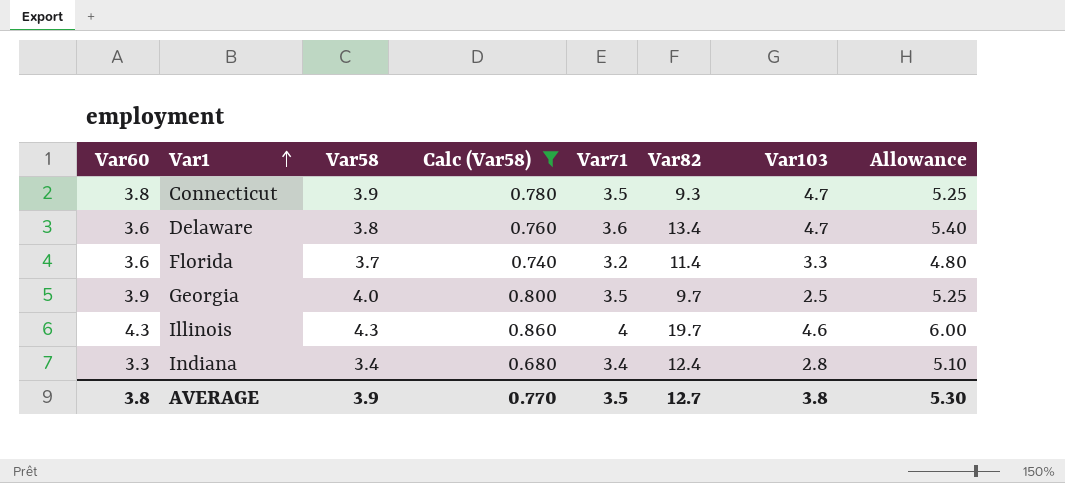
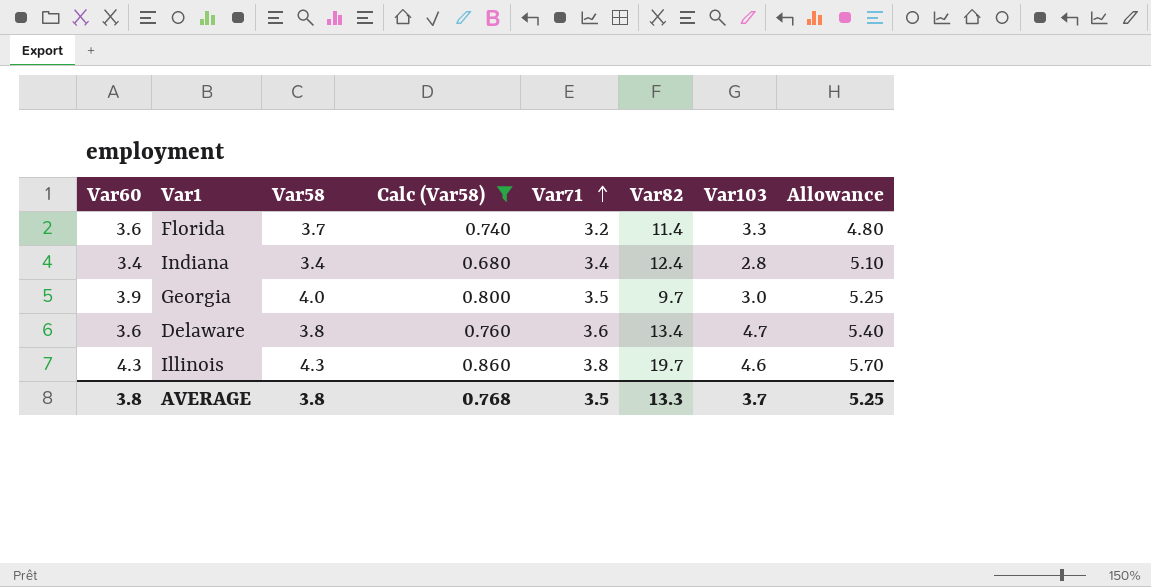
row order: Var1 ascending -> Var71 ascending
row Connecticut: 3.8 | 3.9 | 0.780 | 3.5 | 9.3 | 4.7 | 5.25 -> none
Indiana | Var60: 3.3 -> 3.4
Georgia | Var103: 2.5 -> 3.0
Illinois | Var71: 4 -> 3.8
Illinois | Allowance: 6.00 -> 5.70
AVERAGE | Var58: 3.9 -> 3.8
AVERAGE | Calc (Var58): 0.770 -> 0.768
AVERAGE | Var82: 12.7 -> 13.3
AVERAGE | Var103: 3.8 -> 3.7
AVERAGE | Allowance: 5.30 -> 5.25

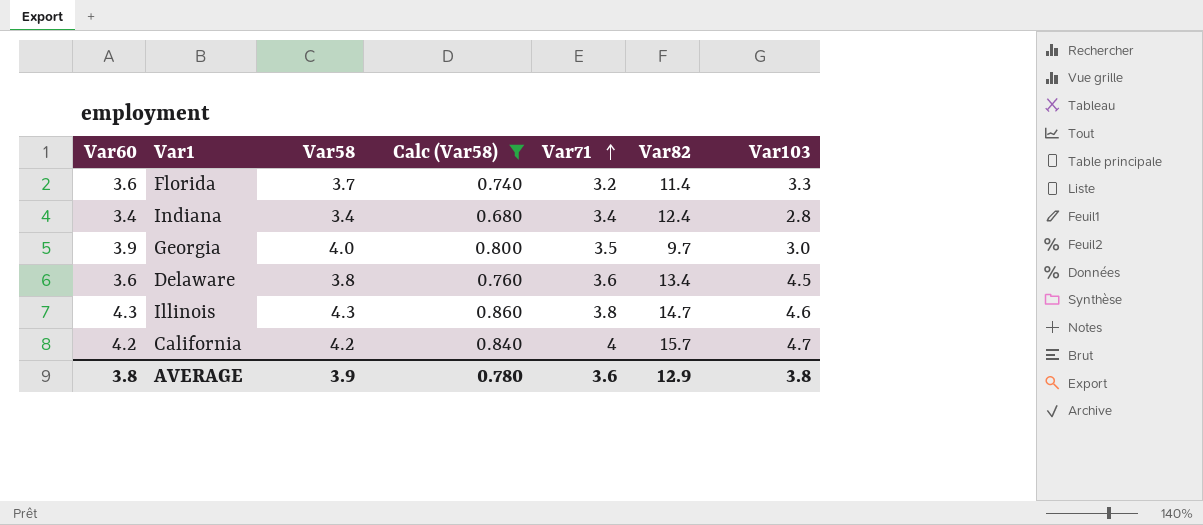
column Allowance | formula: [Var71] * 1.5 -> none
Delaware | Var103: 4.7 -> 4.5
Illinois | Var82: 19.7 -> 14.7
row California: none -> 4.2 | 4.2 | 0.840 | 4 | 15.7 | 4.7
AVERAGE | Var58: 3.8 -> 3.9
AVERAGE | Calc (Var58): 0.768 -> 0.780
AVERAGE | Var71: 3.5 -> 3.6
AVERAGE | Var82: 13.3 -> 12.9
AVERAGE | Var103: 3.7 -> 3.8

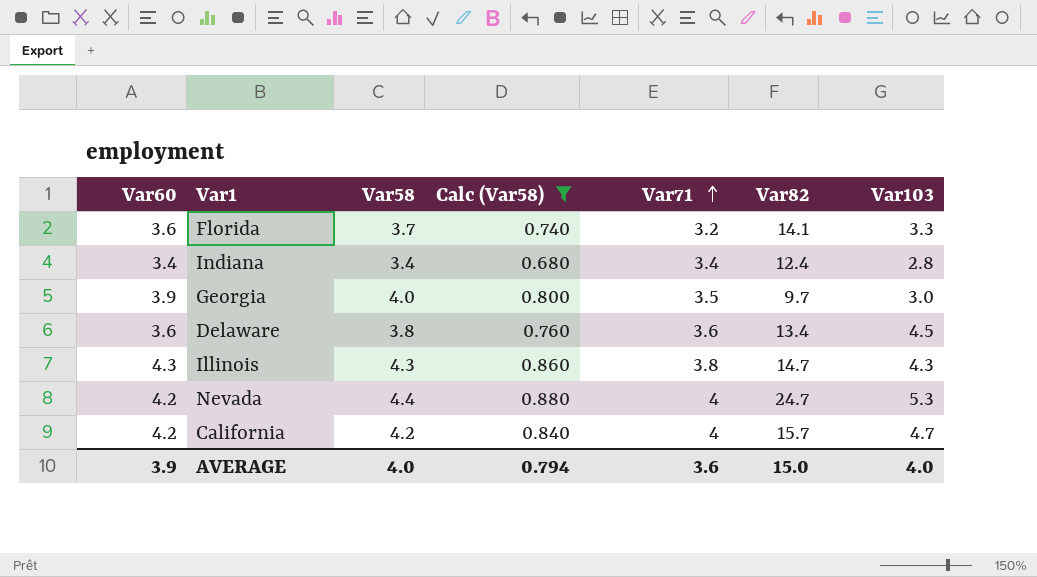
Florida | Var82: 11.4 -> 14.1
Illinois | Var103: 4.6 -> 4.3
row Nevada: none -> 4.2 | 4.4 | 0.880 | 4 | 24.7 | 5.3
AVERAGE | Var60: 3.8 -> 3.9
AVERAGE | Var58: 3.9 -> 4.0
AVERAGE | Calc (Var58): 0.780 -> 0.794
AVERAGE | Var82: 12.9 -> 15.0
AVERAGE | Var103: 3.8 -> 4.0

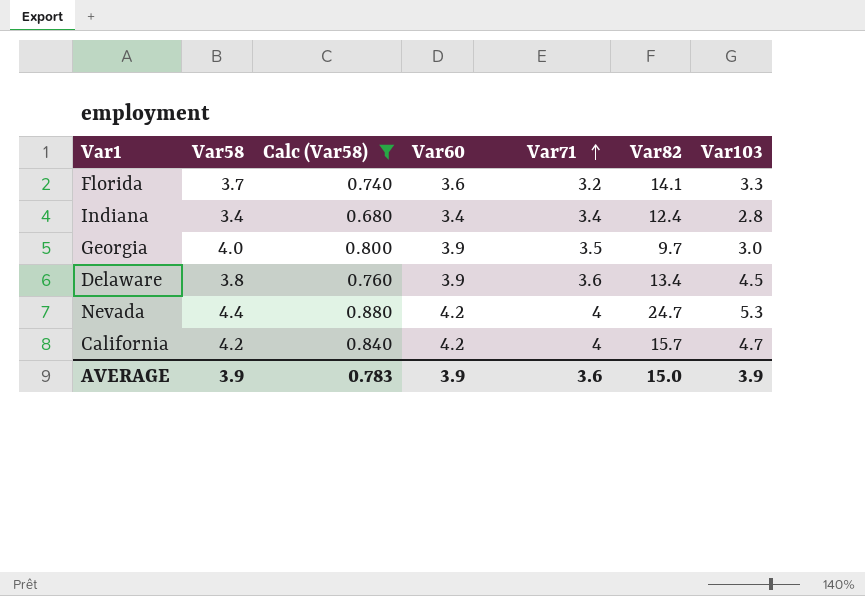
column Var60 | position: 1 -> 4
row Illinois: 4.3 | 4.3 | 0.860 | 3.8 | 14.7 | 4.3 -> none
Delaware | Var60: 3.6 -> 3.9
AVERAGE | Var58: 4.0 -> 3.9
AVERAGE | Calc (Var58): 0.794 -> 0.783
AVERAGE | Var103: 4.0 -> 3.9

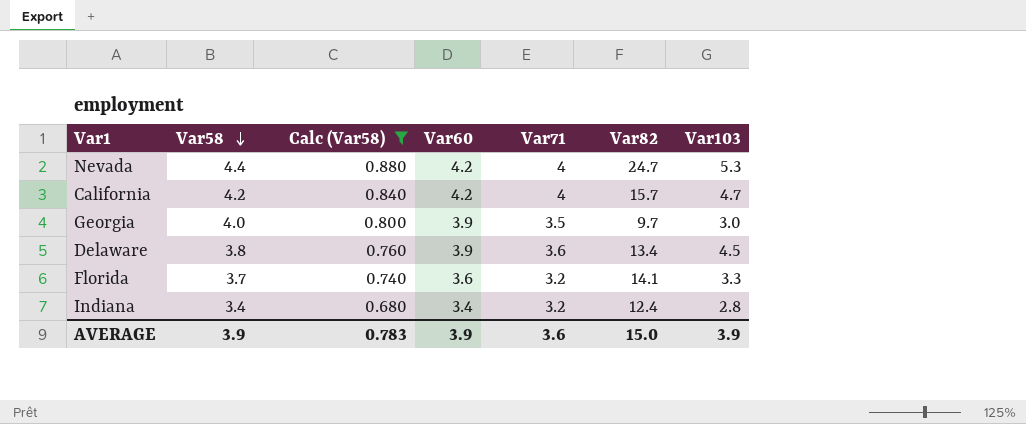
row order: Var71 ascending -> Var58 descending
Indiana | Var71: 3.4 -> 3.2

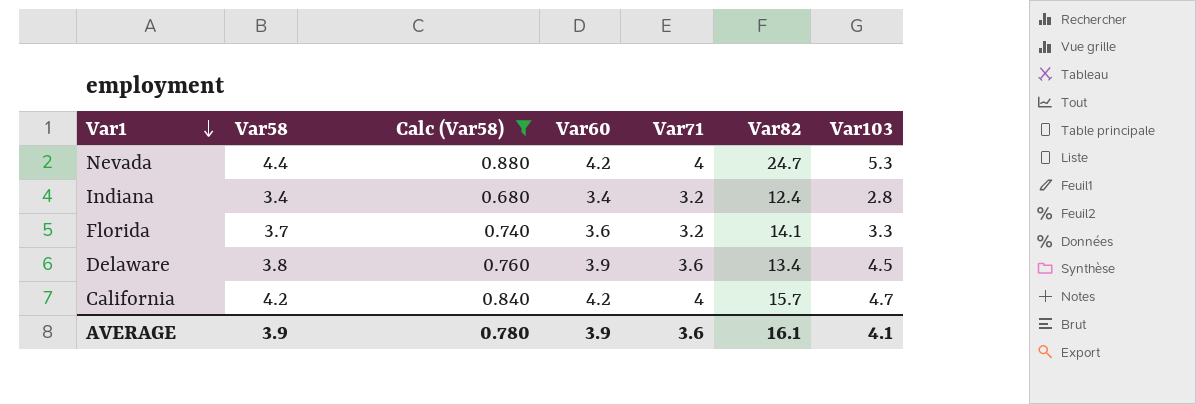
row order: Var58 descending -> Var1 descending
row Georgia: 4.0 | 0.800 | 3.9 | 3.5 | 9.7 | 3.0 -> none
AVERAGE | Calc (Var58): 0.783 -> 0.780
AVERAGE | Var82: 15.0 -> 16.1
AVERAGE | Var103: 3.9 -> 4.1

